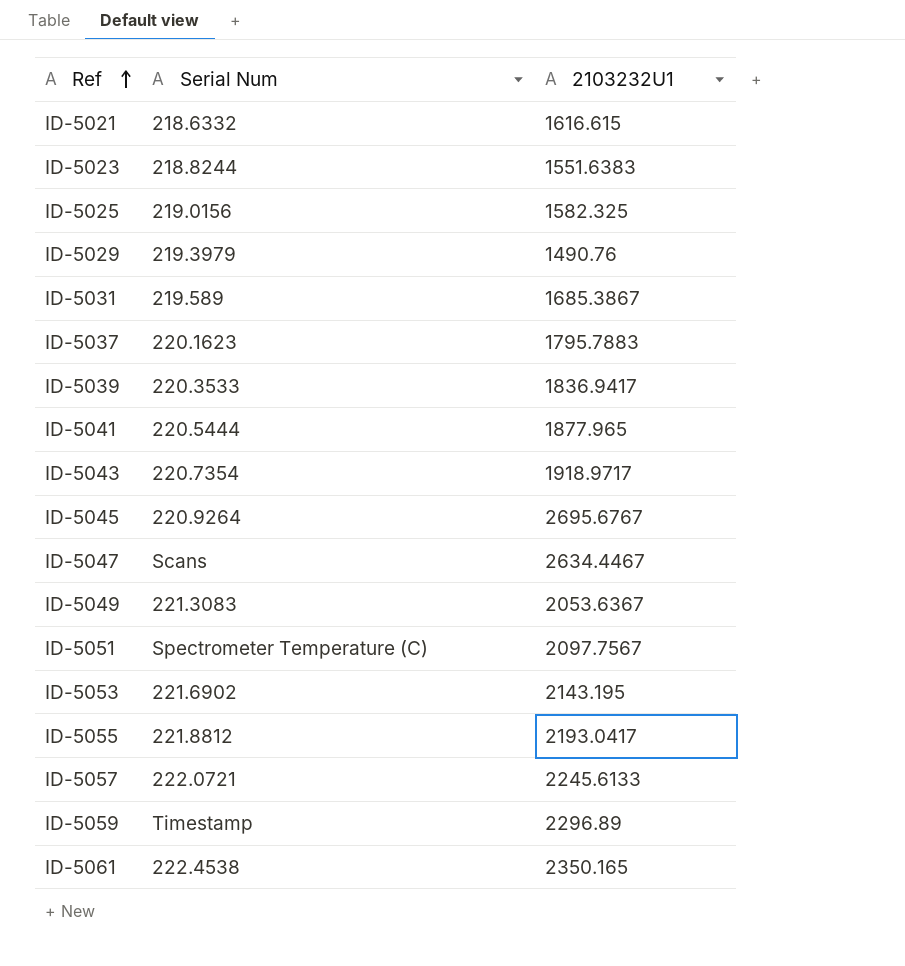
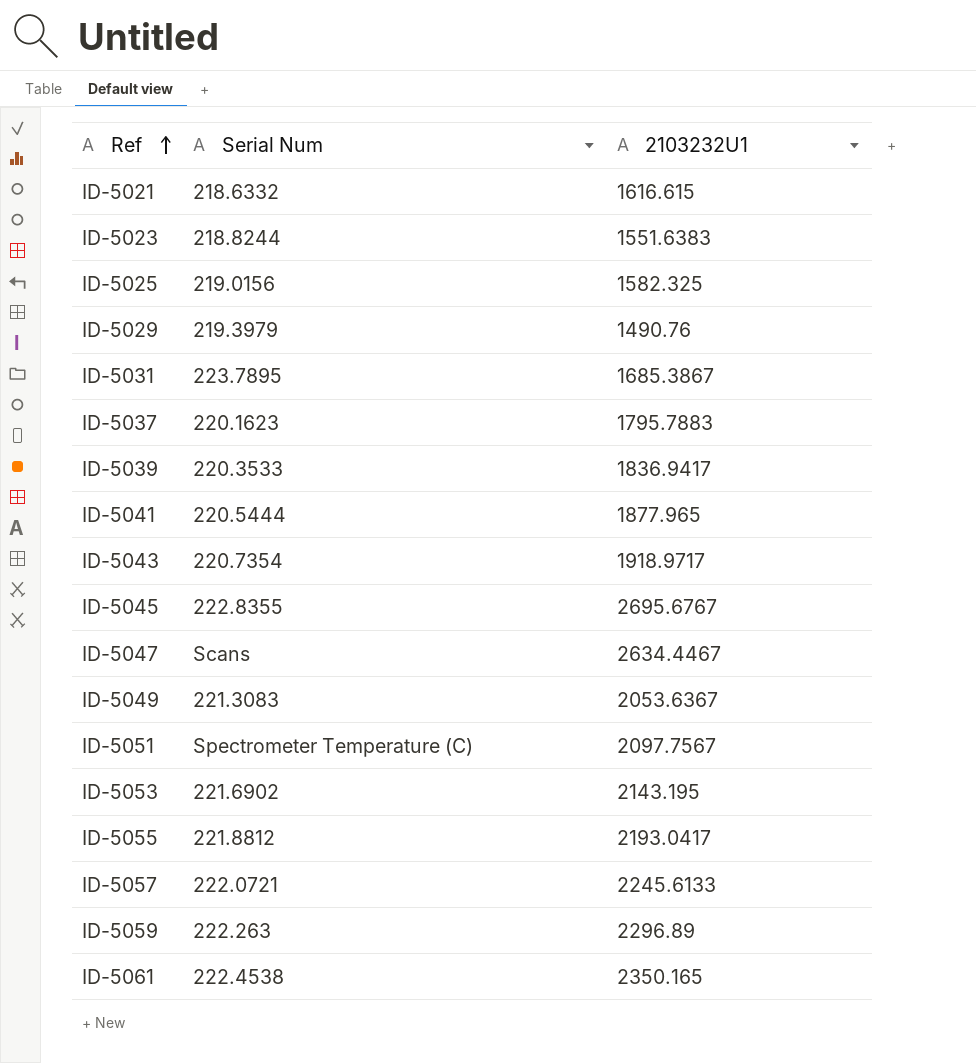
ID-5031 | Serial Num: 219.589 -> 223.7895
ID-5045 | Serial Num: 220.9264 -> 222.8355
ID-5059 | Serial Num: Timestamp -> 222.263

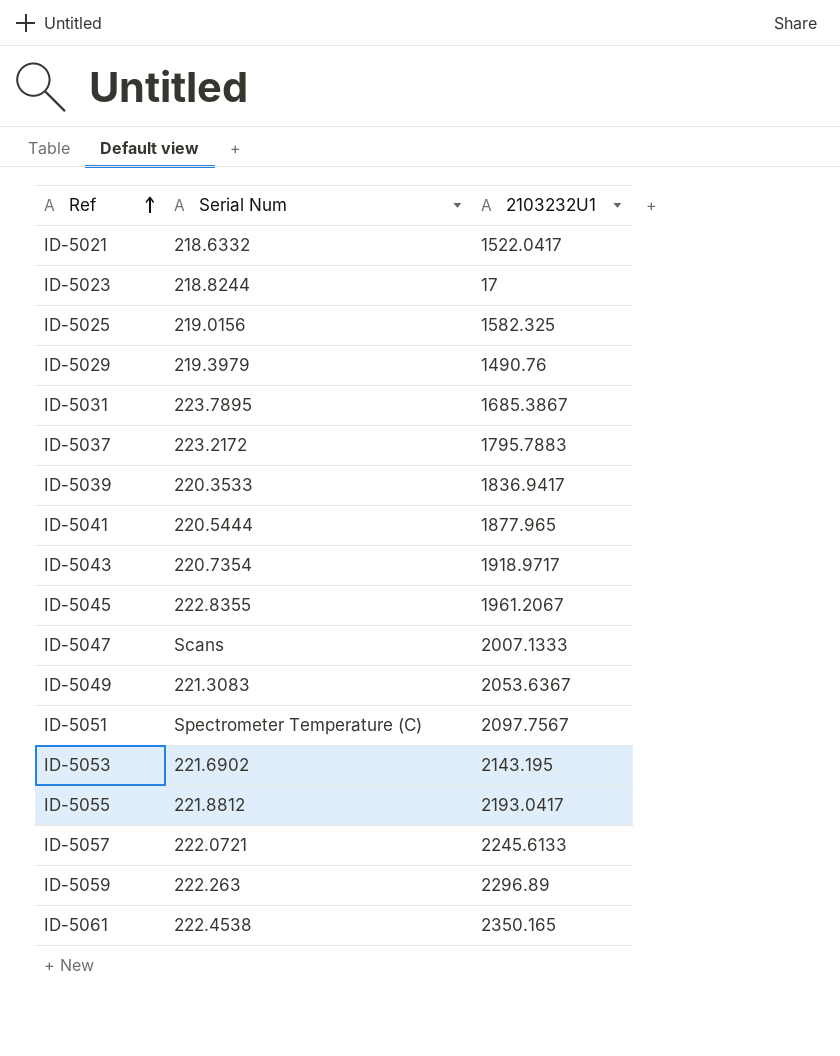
ID-5021 | 2103232U1: 1616.615 -> 1522.0417
ID-5023 | 2103232U1: 1551.6383 -> 17
ID-5037 | Serial Num: 220.1623 -> 223.2172
ID-5045 | 2103232U1: 2695.6767 -> 1961.2067
ID-5047 | 2103232U1: 2634.4467 -> 2007.1333

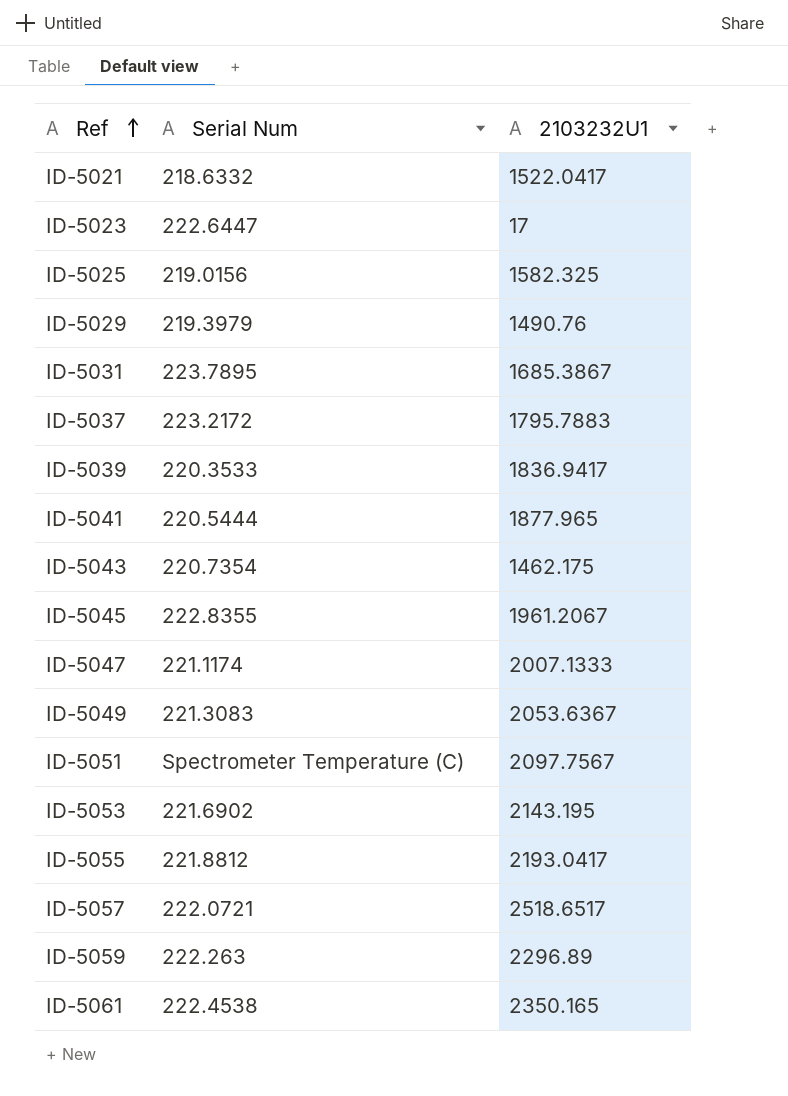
ID-5023 | Serial Num: 218.8244 -> 222.6447
ID-5043 | 2103232U1: 1918.9717 -> 1462.175
ID-5047 | Serial Num: Scans -> 221.1174
ID-5057 | 2103232U1: 2245.6133 -> 2518.6517

